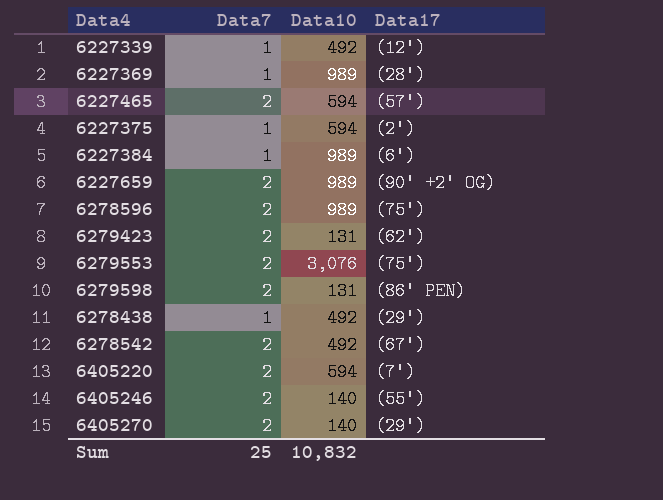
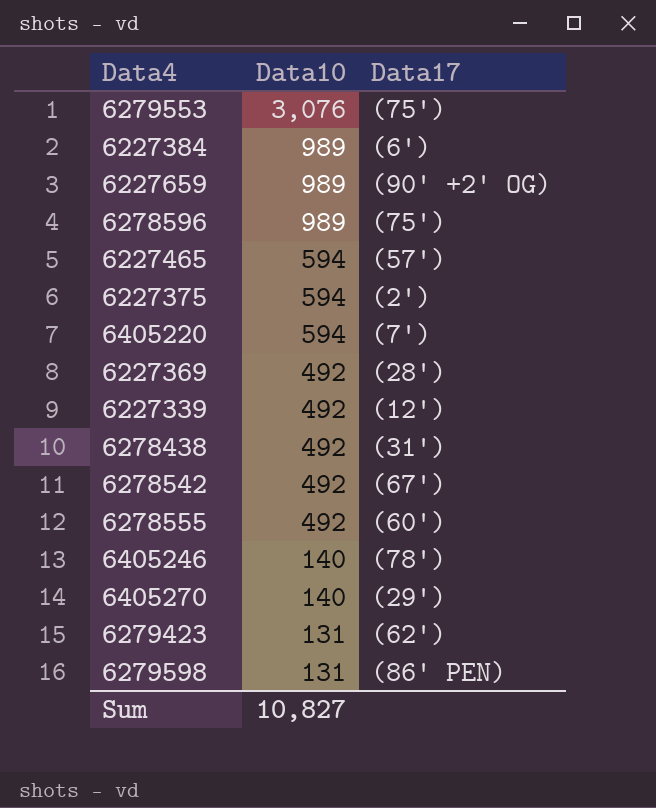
row order: none -> Data10 descending
column Data7 | position: 2 -> none
6227369 | Data10: 989 -> 492
6278438 | Data17: (29') -> (31')
row 6278555: none -> 492 | (60')
6405246 | Data17: (55') -> (78')
Sum | Data10: 10,832 -> 10,827

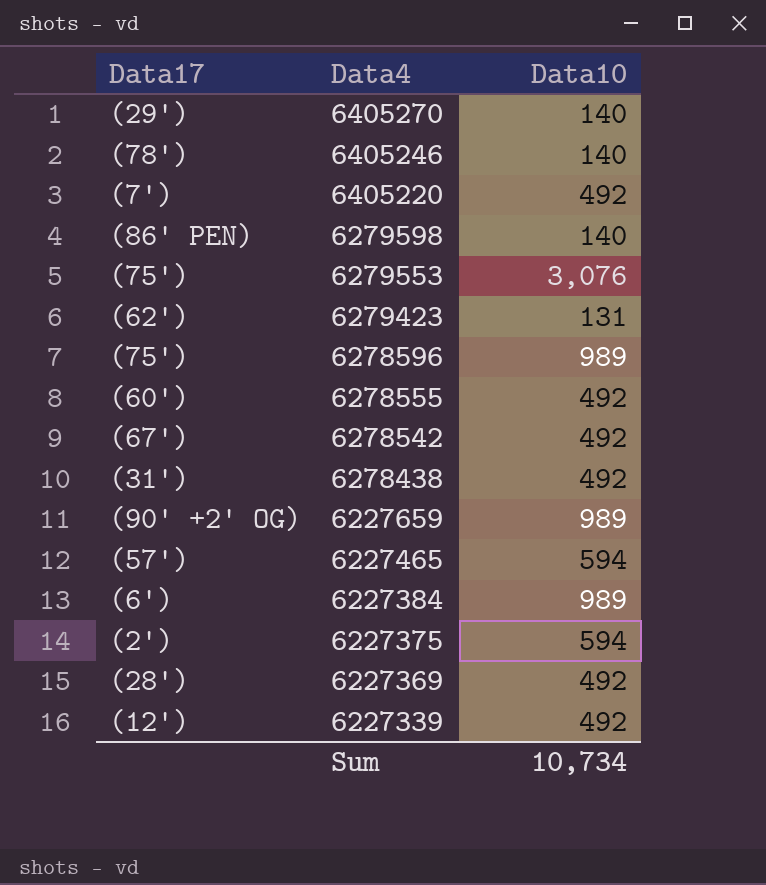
row order: Data10 descending -> Data4 descending
column Data17 | position: 3 -> 1
6405220 | Data10: 594 -> 492
6279598 | Data10: 131 -> 140
Sum | Data10: 10,827 -> 10,734

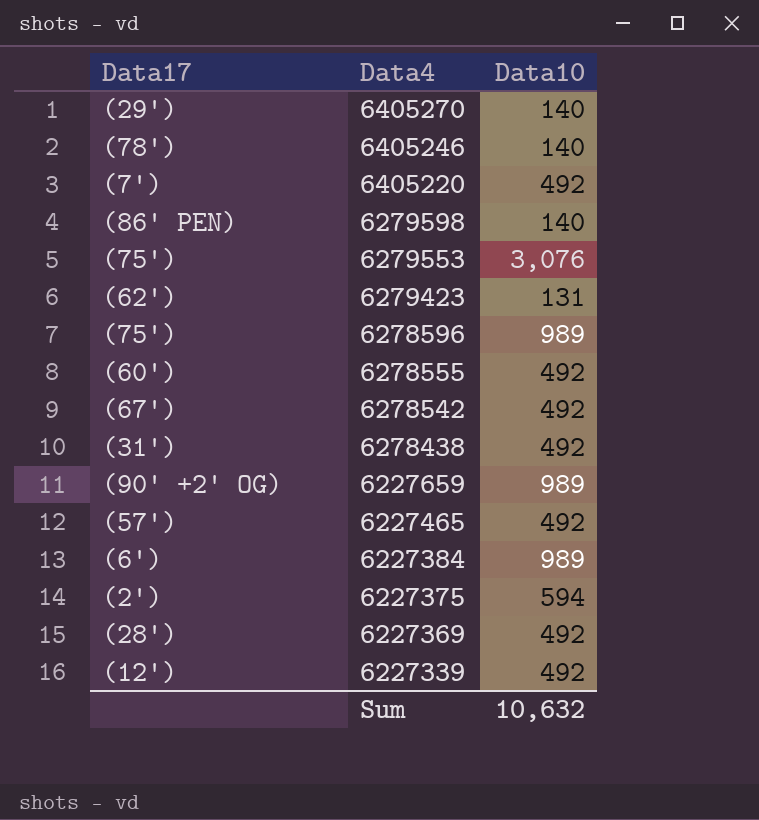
6227465 | Data10: 594 -> 492
Sum | Data10: 10,734 -> 10,632

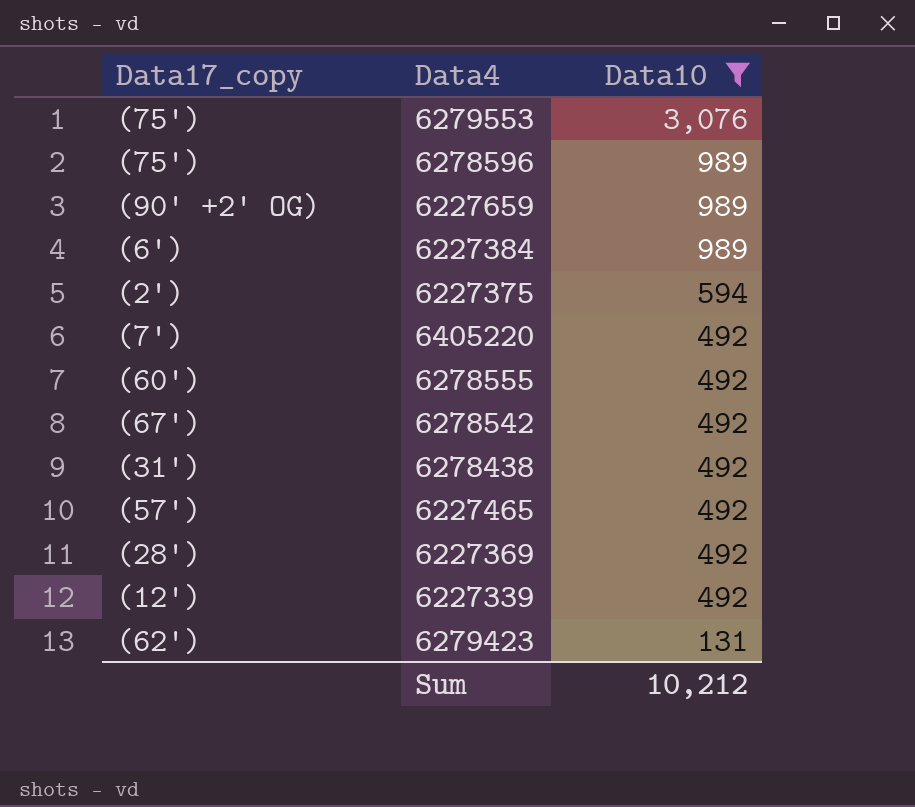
filter: none -> Data10 != 140
row order: Data4 descending -> Data10 descending
column name: Data17 -> Data17_copy
Sum | Data10: 10,632 -> 10,212

